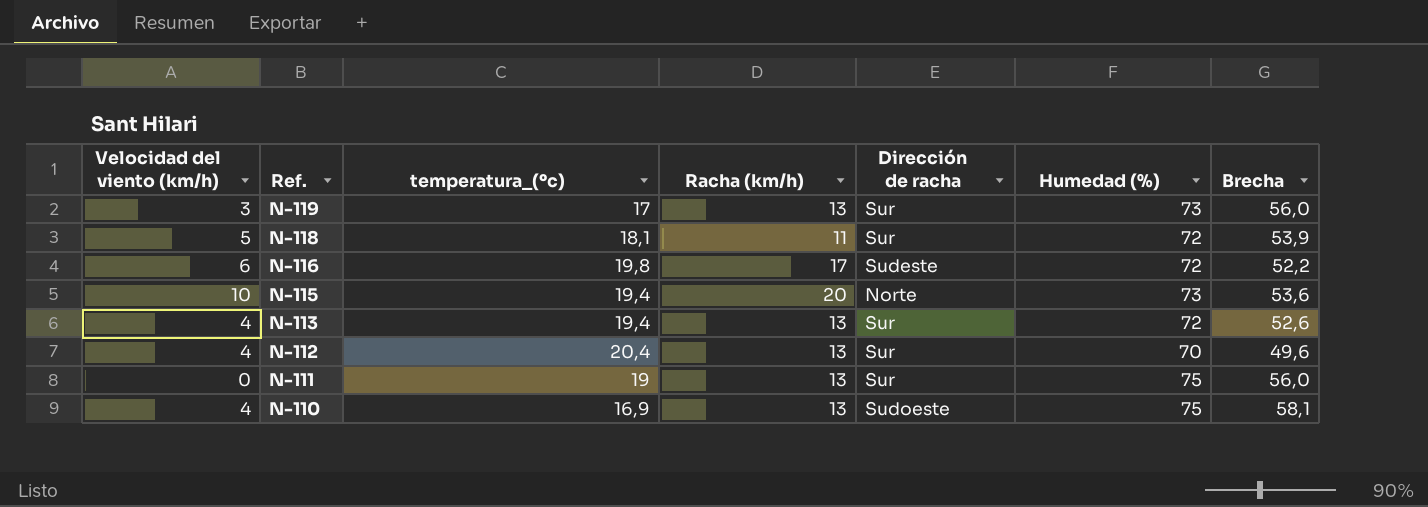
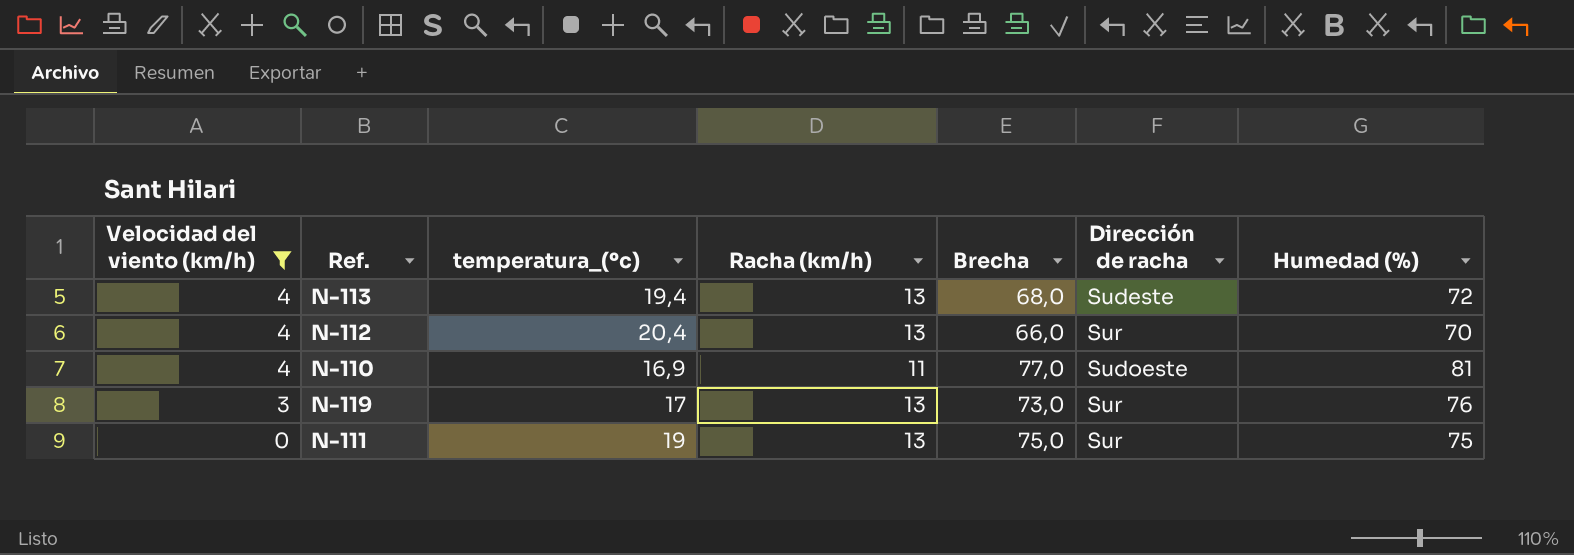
filter: none -> Velocidad del viento (km/h) <= 4
row order: Ref. descending -> Velocidad del viento (km/h) descending
column Brecha | formula: [Humedad (%)] - [temperatura_(ºc)] -> [Humedad (%)] - [Velocidad del viento (km/h)]
column Brecha | position: 7 -> 5
N-113 | Dirección de racha: Sur -> Sudeste
N-110 | Racha (km/h): 13 -> 11
N-110 | Humedad (%): 75 -> 81
N-119 | Humedad (%): 73 -> 76

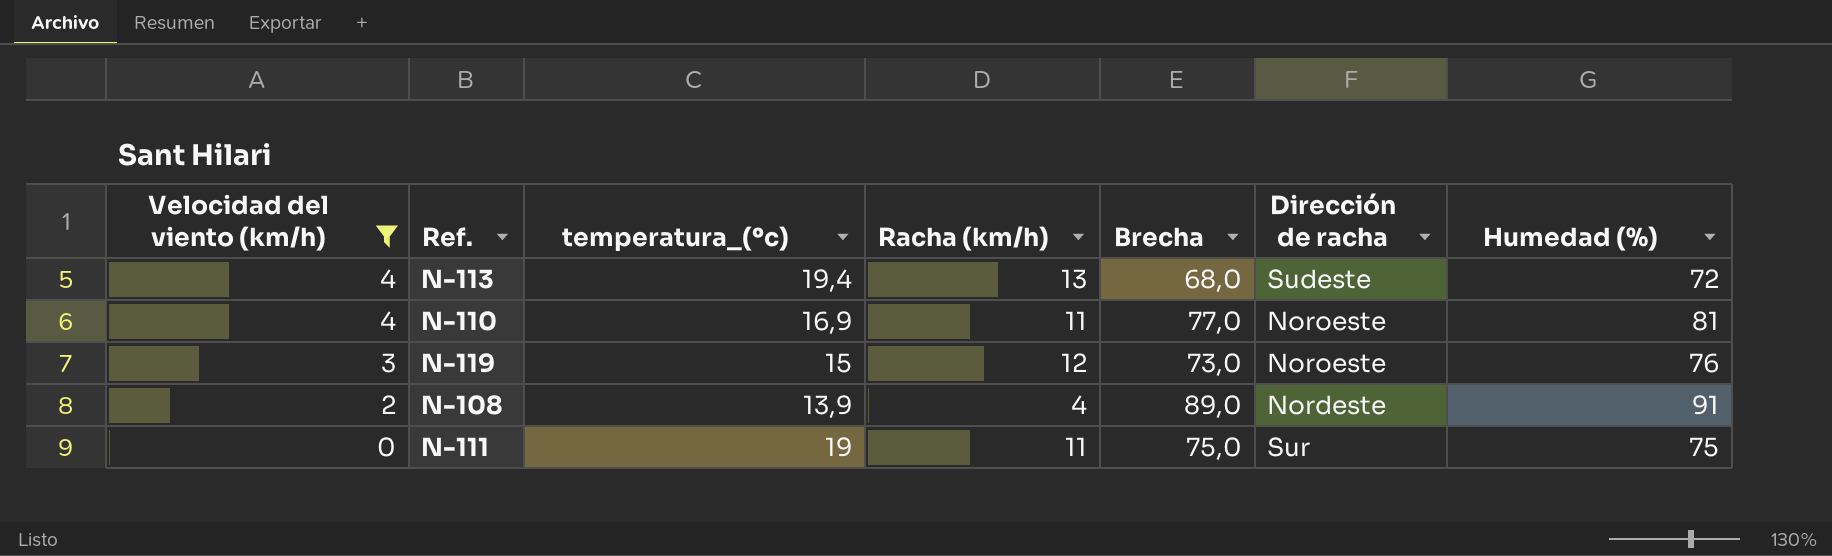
row N-112: 4 | 20,4 | 13 | 66,0 | Sur | 70 -> none
N-110 | Dirección de racha: Sudoeste -> Noroeste
N-119 | temperatura_(ºc): 17 -> 15
N-119 | Racha (km/h): 13 -> 12
N-119 | Dirección de racha: Sur -> Noroeste
row N-108: none -> 2 | 13,9 | 4 | 89,0 | Nordeste | 91
N-111 | Racha (km/h): 13 -> 11

